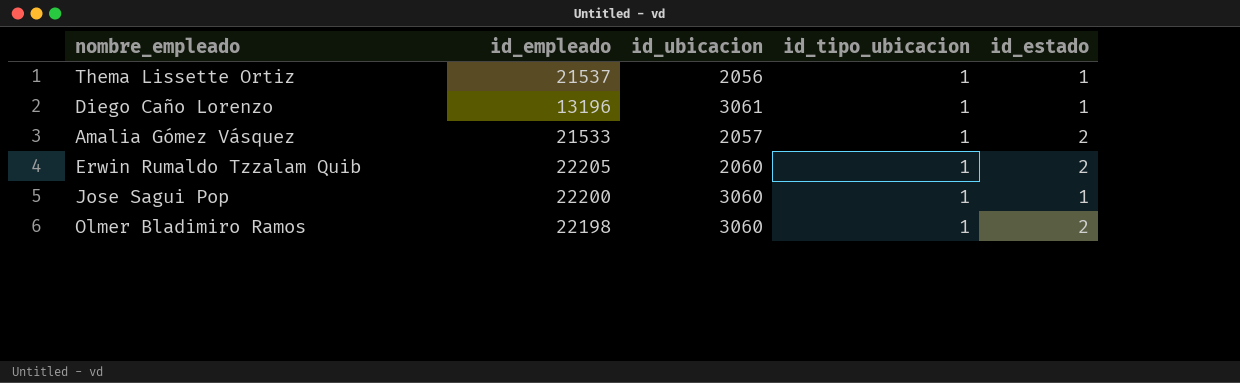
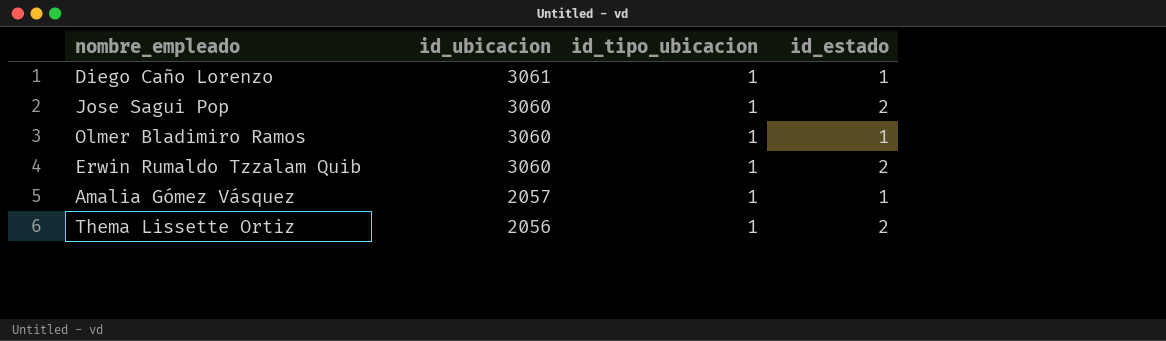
row order: none -> id_ubicacion descending
column id_empleado | position: 2 -> none
Jose Sagui Pop | id_estado: 1 -> 2
Olmer Bladimiro Ramos | id_estado: 2 -> 1
Erwin Rumaldo Tzzalam Quib | id_ubicacion: 2060 -> 3060
Amalia Gómez Vásquez | id_estado: 2 -> 1
Thema Lissette Ortiz | id_estado: 1 -> 2

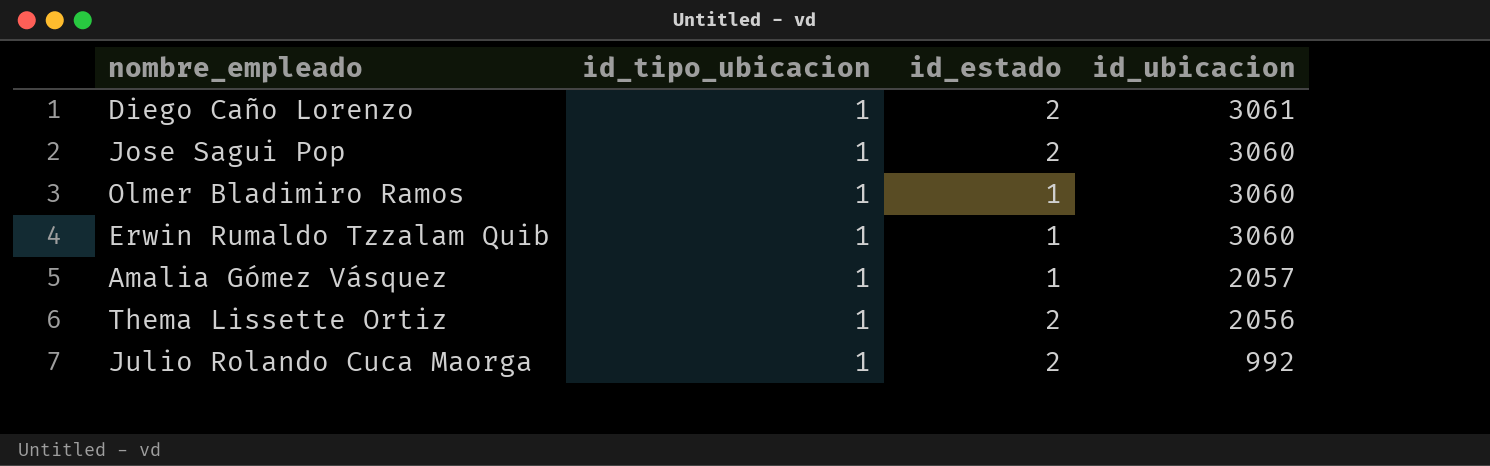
column id_ubicacion | position: 2 -> 4
Diego Caño Lorenzo | id_estado: 1 -> 2
Erwin Rumaldo Tzzalam Quib | id_estado: 2 -> 1
row Julio Rolando Cuca Maorga: none -> 1 | 2 | 992

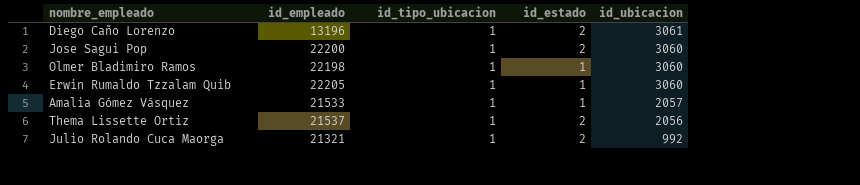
column id_empleado | position: none -> 2

